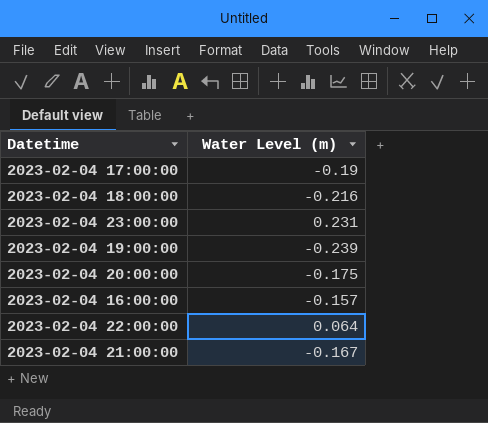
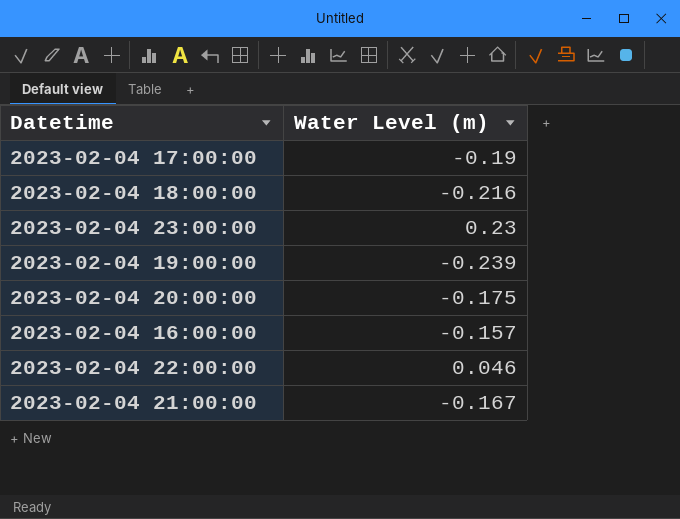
2023-02-04 23:00:00 | Water Level (m): 0.231 -> 0.23
2023-02-04 22:00:00 | Water Level (m): 0.064 -> 0.046

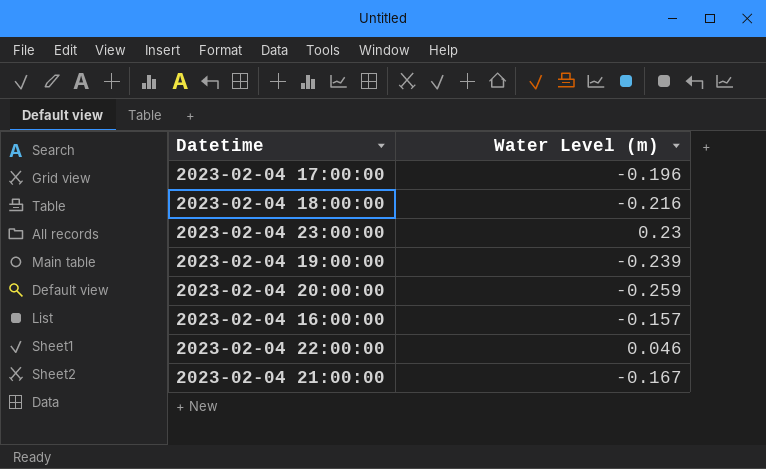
2023-02-04 17:00:00 | Water Level (m): -0.19 -> -0.196
2023-02-04 20:00:00 | Water Level (m): -0.175 -> -0.259

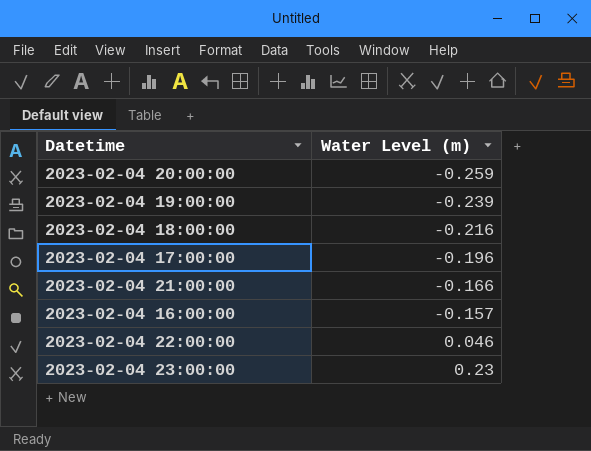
row order: none -> Water Level (m) ascending
2023-02-04 21:00:00 | Water Level (m): -0.167 -> -0.166

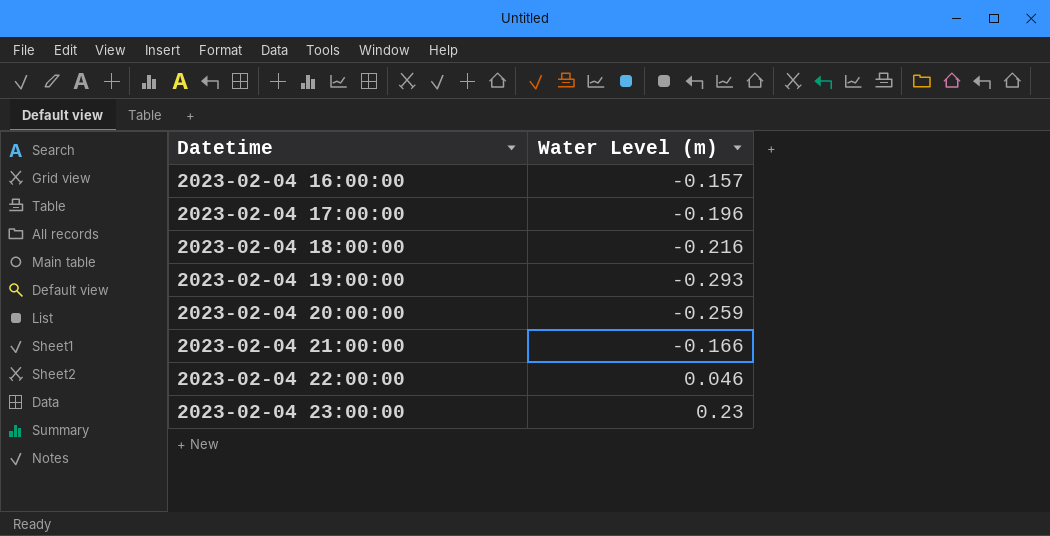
row order: Water Level (m) ascending -> Datetime ascending
2023-02-04 19:00:00 | Water Level (m): -0.239 -> -0.293

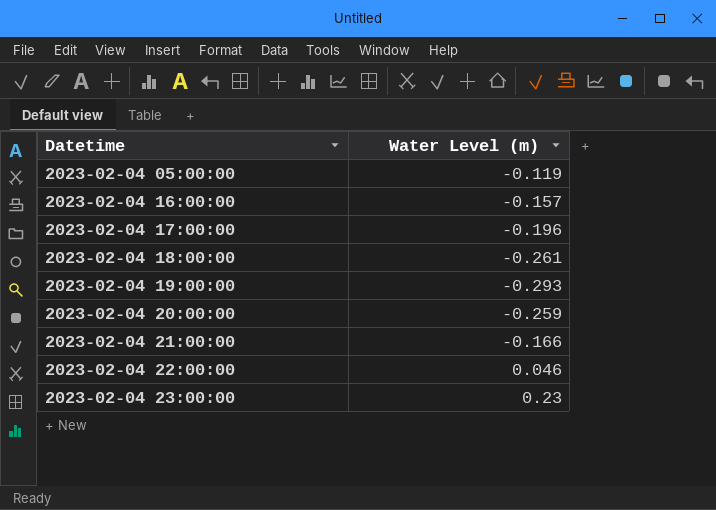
row 2023-02-04 05:00:00: none -> -0.119
2023-02-04 18:00:00 | Water Level (m): -0.216 -> -0.261

